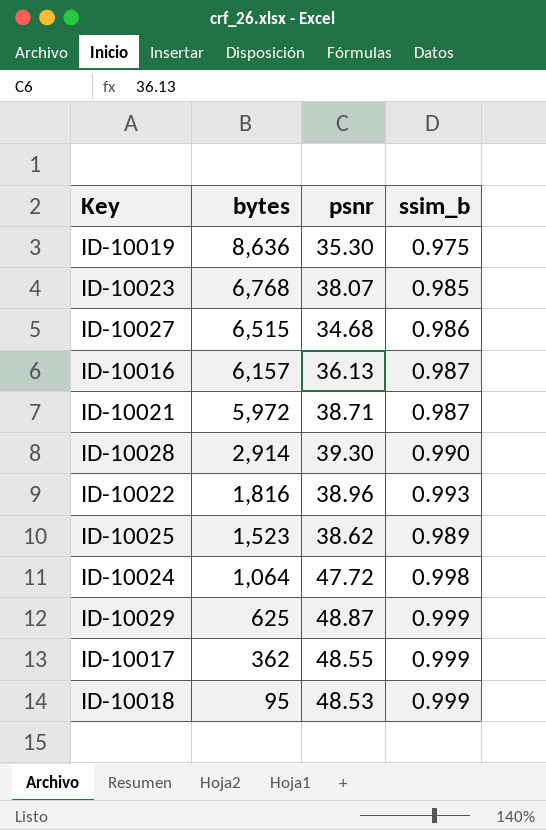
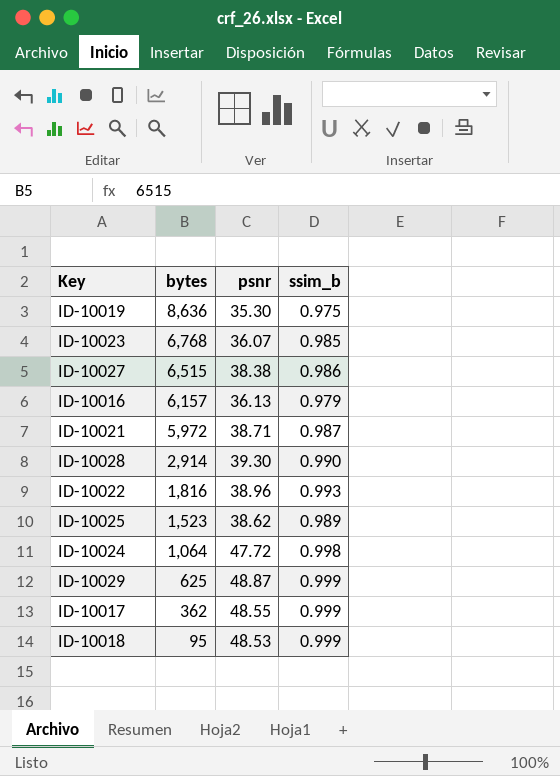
ID-10023 | psnr: 38.07 -> 36.07
ID-10027 | psnr: 34.68 -> 38.38
ID-10016 | ssim_b: 0.987 -> 0.979

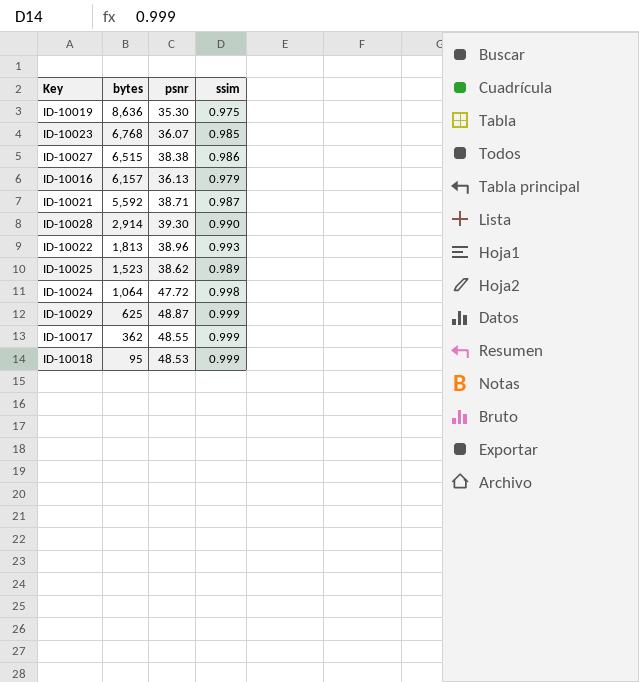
column name: ssim_b -> ssim
ID-10021 | bytes: 5,972 -> 5,592
ID-10022 | bytes: 1,816 -> 1,813

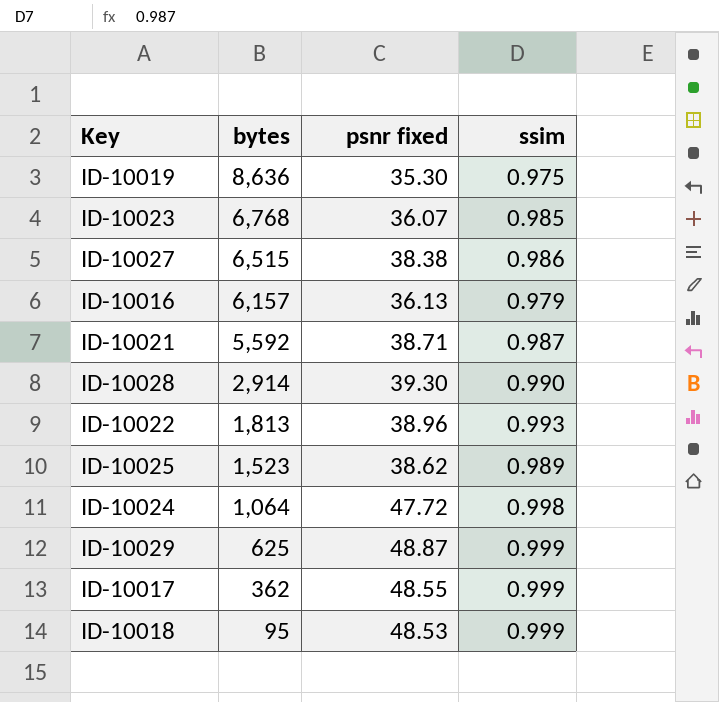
column name: psnr -> psnr fixed

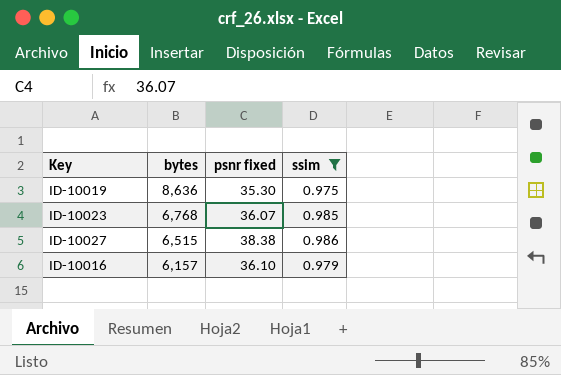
filter: none -> ssim <= 0.986
ID-10016 | psnr fixed: 36.13 -> 36.10

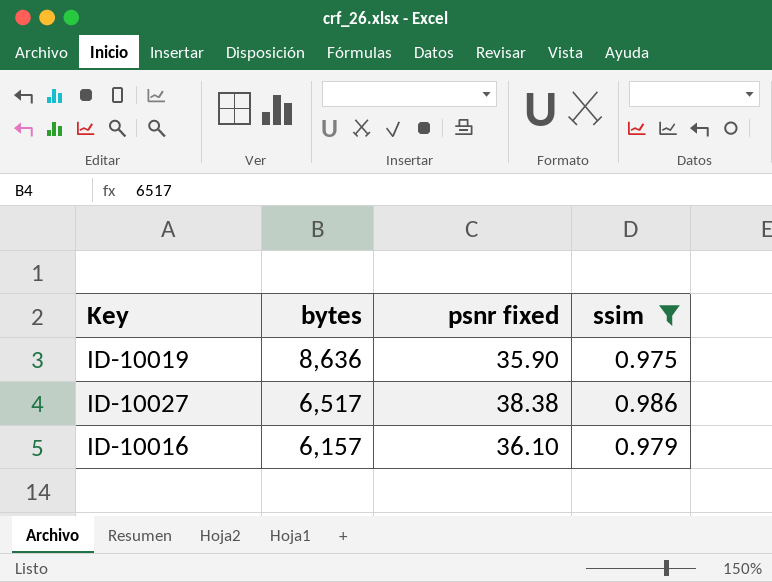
row ID-10023: 6,768 | 36.07 | 0.985 -> none
ID-10019 | psnr fixed: 35.30 -> 35.90
ID-10027 | bytes: 6,515 -> 6,517

